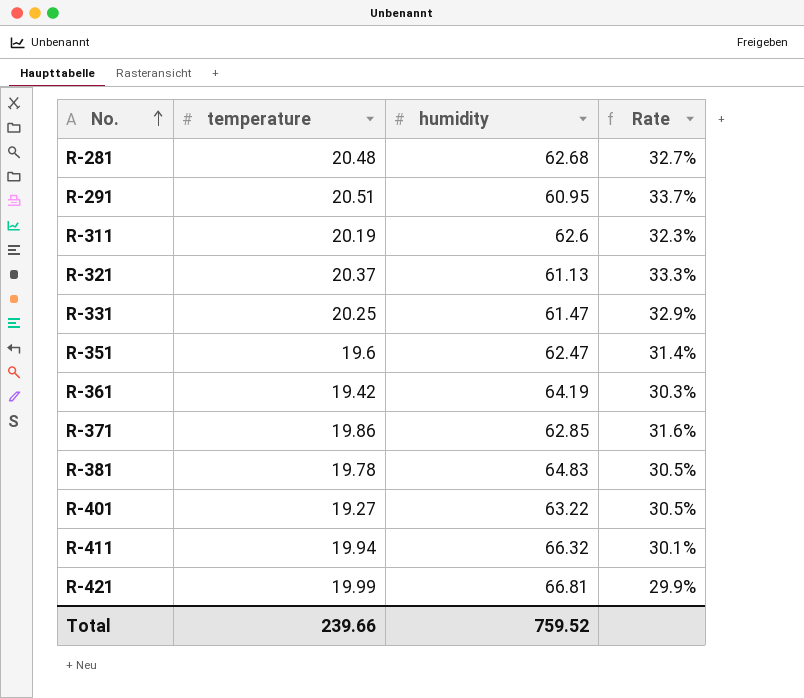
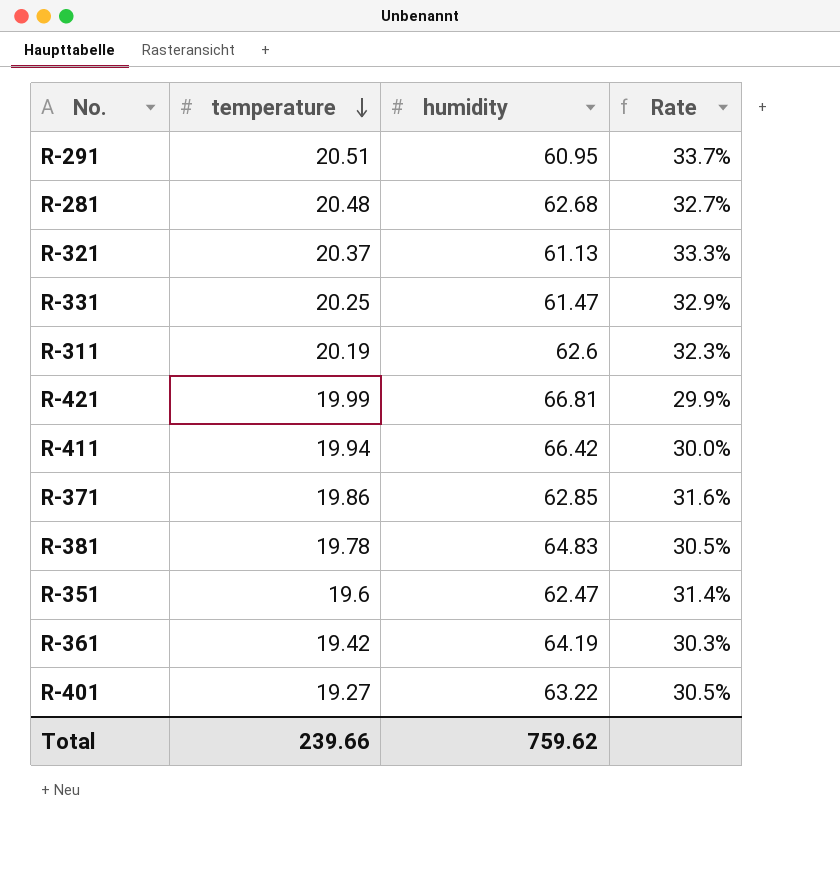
row order: No. ascending -> temperature descending
R-411 | humidity: 66.32 -> 66.42
R-411 | Rate: 30.1% -> 30.0%
Total | humidity: 759.52 -> 759.62

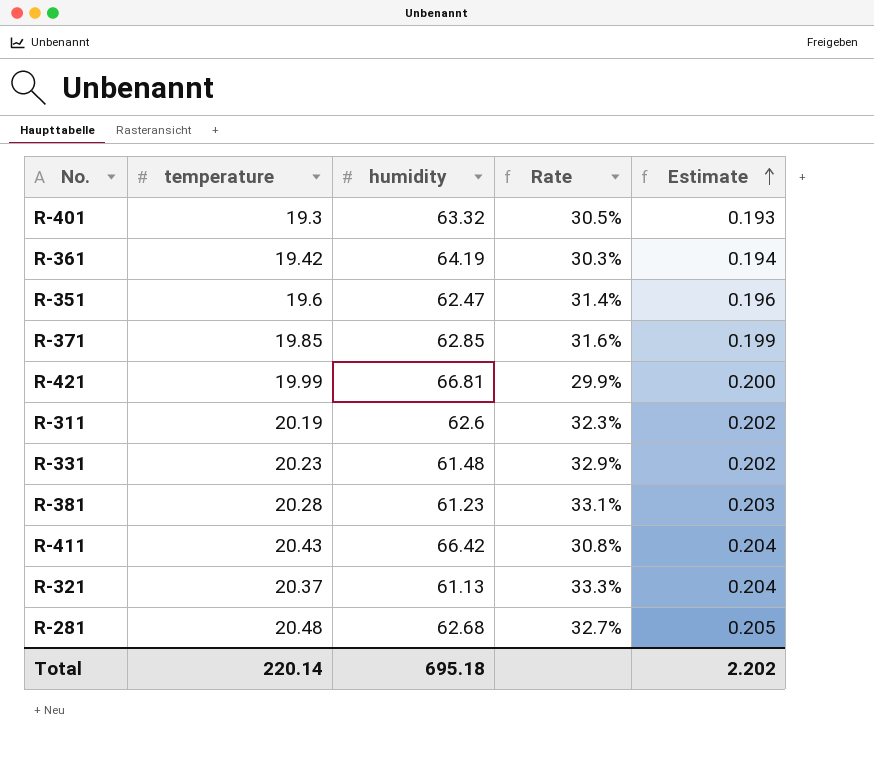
row order: temperature descending -> Estimate ascending
column Estimate | formula: none -> [temperature] * 0.01
row R-291: 20.51 | 60.95 | 33.7% -> none
R-401 | temperature: 19.27 -> 19.3
R-401 | humidity: 63.22 -> 63.32
R-371 | temperature: 19.86 -> 19.85
R-331 | temperature: 20.25 -> 20.23
R-331 | humidity: 61.47 -> 61.48
R-381 | temperature: 19.78 -> 20.28
R-381 | humidity: 64.83 -> 61.23
R-381 | Rate: 30.5% -> 33.1%
R-411 | temperature: 19.94 -> 20.43
R-411 | Rate: 30.0% -> 30.8%
Total | temperature: 239.66 -> 220.14
Total | humidity: 759.62 -> 695.18

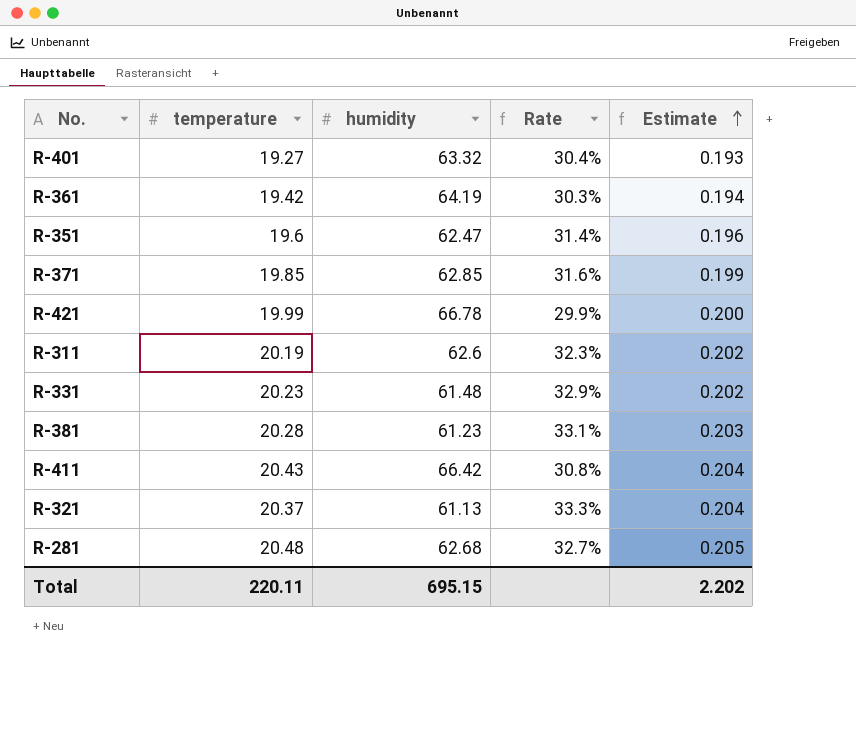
R-401 | temperature: 19.3 -> 19.27
R-401 | Rate: 30.5% -> 30.4%
R-421 | humidity: 66.81 -> 66.78
Total | temperature: 220.14 -> 220.11
Total | humidity: 695.18 -> 695.15

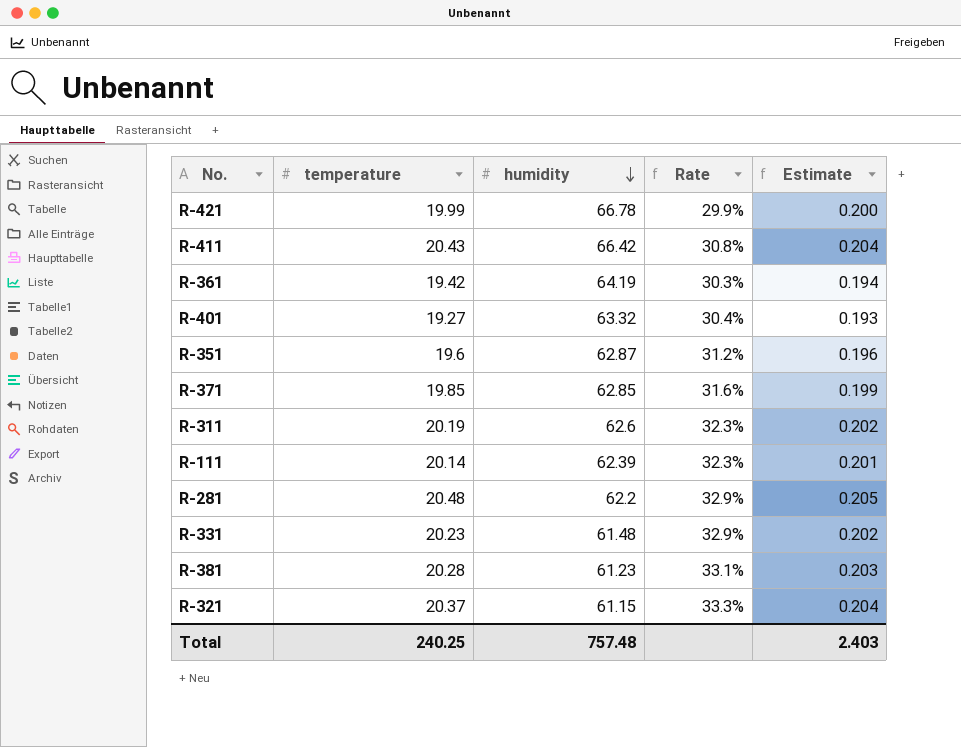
row order: Estimate ascending -> humidity descending
R-351 | humidity: 62.47 -> 62.87
R-351 | Rate: 31.4% -> 31.2%
row R-111: none -> 20.14 | 62.39 | 32.3% | 0.201
R-281 | humidity: 62.68 -> 62.2
R-281 | Rate: 32.7% -> 32.9%
R-321 | humidity: 61.13 -> 61.15
Total | temperature: 220.11 -> 240.25
Total | humidity: 695.15 -> 757.48
Total | Estimate: 2.202 -> 2.403

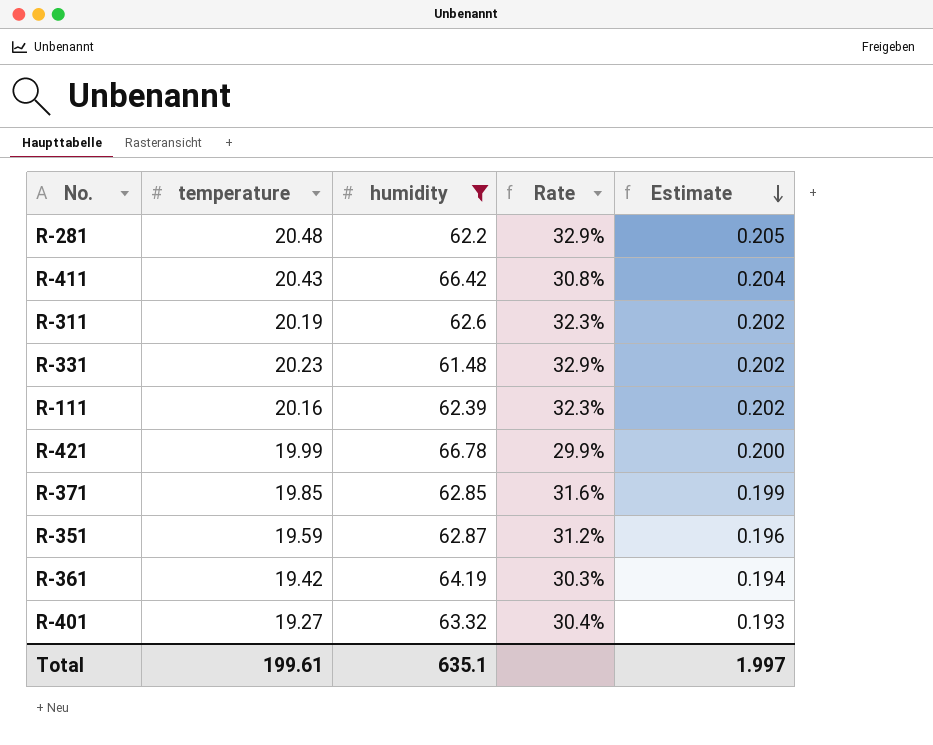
filter: none -> humidity >= 61.48
row order: humidity descending -> Estimate descending
R-111 | temperature: 20.14 -> 20.16
R-111 | Estimate: 0.201 -> 0.202
R-351 | temperature: 19.6 -> 19.59
Total | temperature: 240.25 -> 199.61
Total | humidity: 757.48 -> 635.1
Total | Estimate: 2.403 -> 1.997

